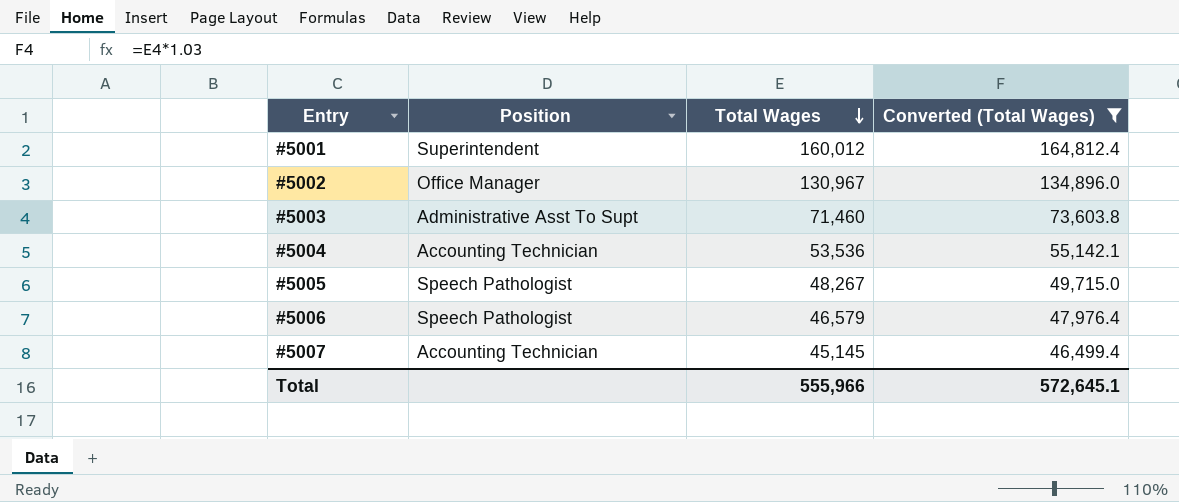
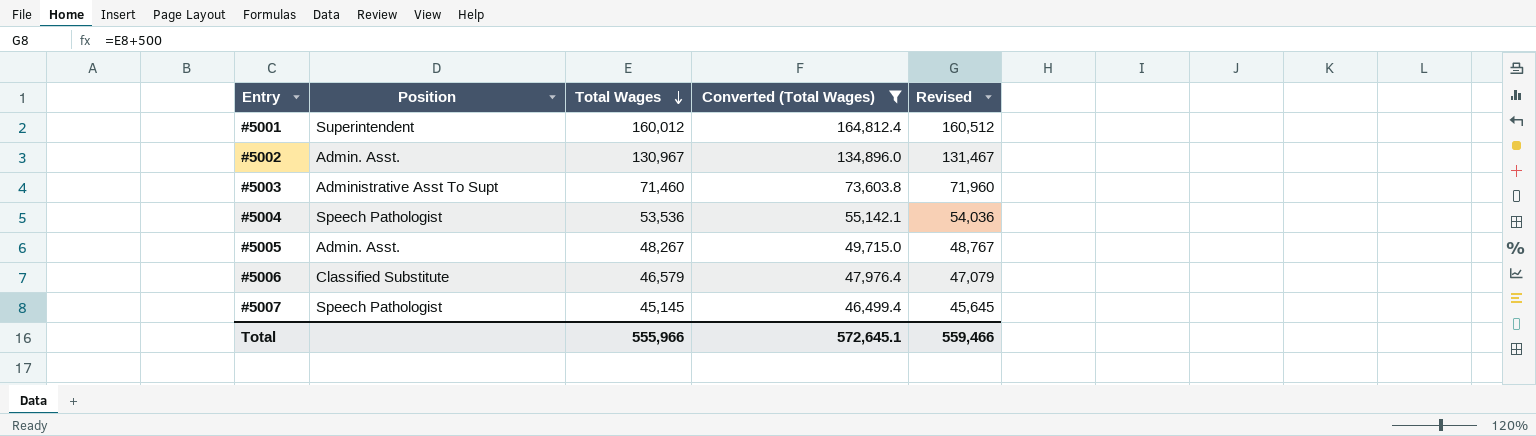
column Revised | formula: none -> [Total Wages] + 500
#5002 | Position: Office Manager -> Admin. Asst.
#5004 | Position: Accounting Technician -> Speech Pathologist
#5005 | Position: Speech Pathologist -> Admin. Asst.
#5006 | Position: Speech Pathologist -> Classified Substitute
#5007 | Position: Accounting Technician -> Speech Pathologist

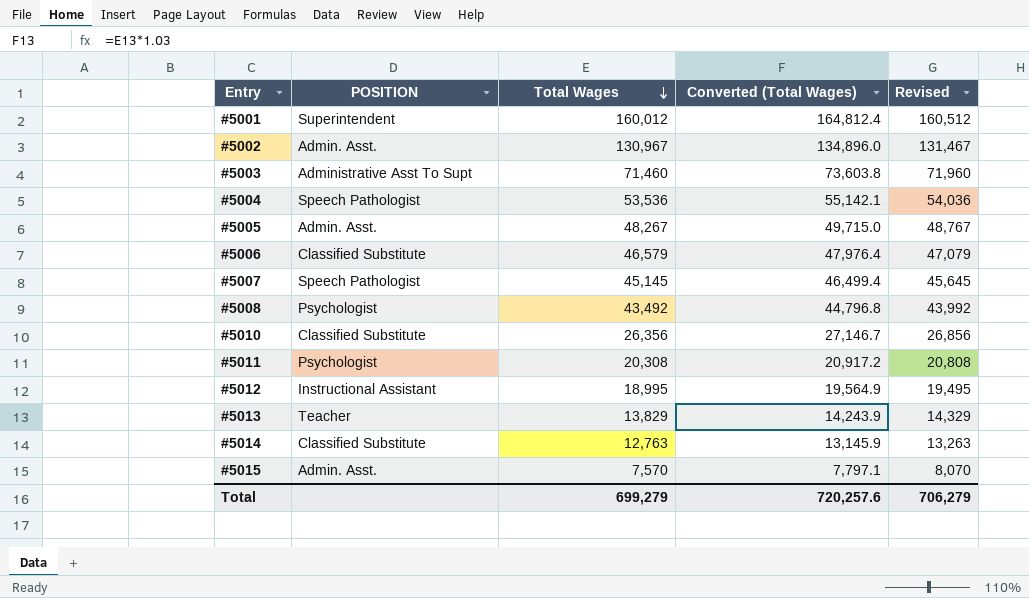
filter: Converted (Total Wages) >= 46,499.4 -> none
column name: Position -> POSITION
Total | Total Wages: 555,966 -> 699,279
Total | Converted (Total Wages): 572,645.1 -> 720,257.6
Total | Revised: 559,466 -> 706,279

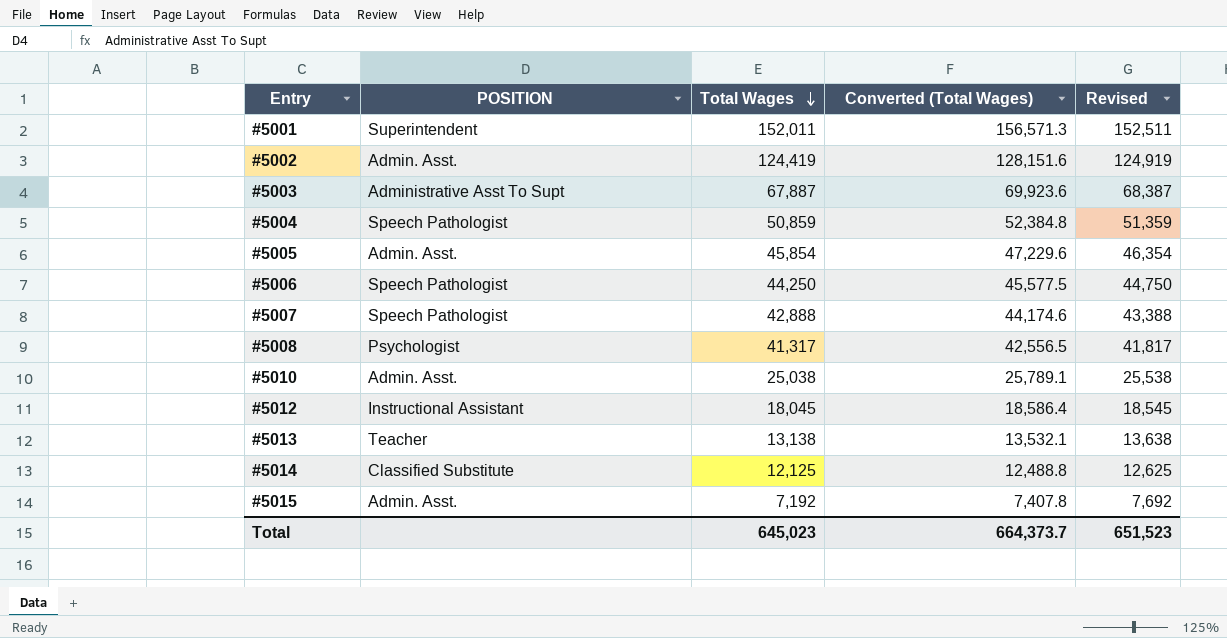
row #5011: Psychologist | 20,308 | 20,917.2 | 20,808 -> none
#5001 | Total Wages: 160,012 -> 152,011
#5001 | Converted (Total Wages): 164,812.4 -> 156,571.3
#5001 | Revised: 160,512 -> 152,511
#5002 | Total Wages: 130,967 -> 124,419
#5002 | Converted (Total Wages): 134,896.0 -> 128,151.6
#5002 | Revised: 131,467 -> 124,919
#5003 | Total Wages: 71,460 -> 67,887
#5003 | Converted (Total Wages): 73,603.8 -> 69,923.6
#5003 | Revised: 71,960 -> 68,387
#5004 | Total Wages: 53,536 -> 50,859
#5004 | Converted (Total Wages): 55,142.1 -> 52,384.8
#5004 | Revised: 54,036 -> 51,359
#5005 | Total Wages: 48,267 -> 45,854
#5005 | Converted (Total Wages): 49,715.0 -> 47,229.6
#5005 | Revised: 48,767 -> 46,354
#5006 | POSITION: Classified Substitute -> Speech Pathologist
#5006 | Total Wages: 46,579 -> 44,250
#5006 | Converted (Total Wages): 47,976.4 -> 45,577.5
#5006 | Revised: 47,079 -> 44,750
#5007 | Total Wages: 45,145 -> 42,888
#5007 | Converted (Total Wages): 46,499.4 -> 44,174.6
#5007 | Revised: 45,645 -> 43,388
#5008 | Total Wages: 43,492 -> 41,317
#5008 | Converted (Total Wages): 44,796.8 -> 42,556.5
#5008 | Revised: 43,992 -> 41,817
#5010 | POSITION: Classified Substitute -> Admin. Asst.
#5010 | Total Wages: 26,356 -> 25,038
#5010 | Converted (Total Wages): 27,146.7 -> 25,789.1
#5010 | Revised: 26,856 -> 25,538
#5012 | Total Wages: 18,995 -> 18,045
#5012 | Converted (Total Wages): 19,564.9 -> 18,586.4
#5012 | Revised: 19,495 -> 18,545
#5013 | Total Wages: 13,829 -> 13,138
#5013 | Converted (Total Wages): 14,243.9 -> 13,532.1
#5013 | Revised: 14,329 -> 13,638
#5014 | Total Wages: 12,763 -> 12,125
#5014 | Converted (Total Wages): 13,145.9 -> 12,488.8
#5014 | Revised: 13,263 -> 12,625
#5015 | Total Wages: 7,570 -> 7,192
#5015 | Converted (Total Wages): 7,797.1 -> 7,407.8
#5015 | Revised: 8,070 -> 7,692
Total | Total Wages: 699,279 -> 645,023
Total | Converted (Total Wages): 720,257.6 -> 664,373.7
Total | Revised: 706,279 -> 651,523

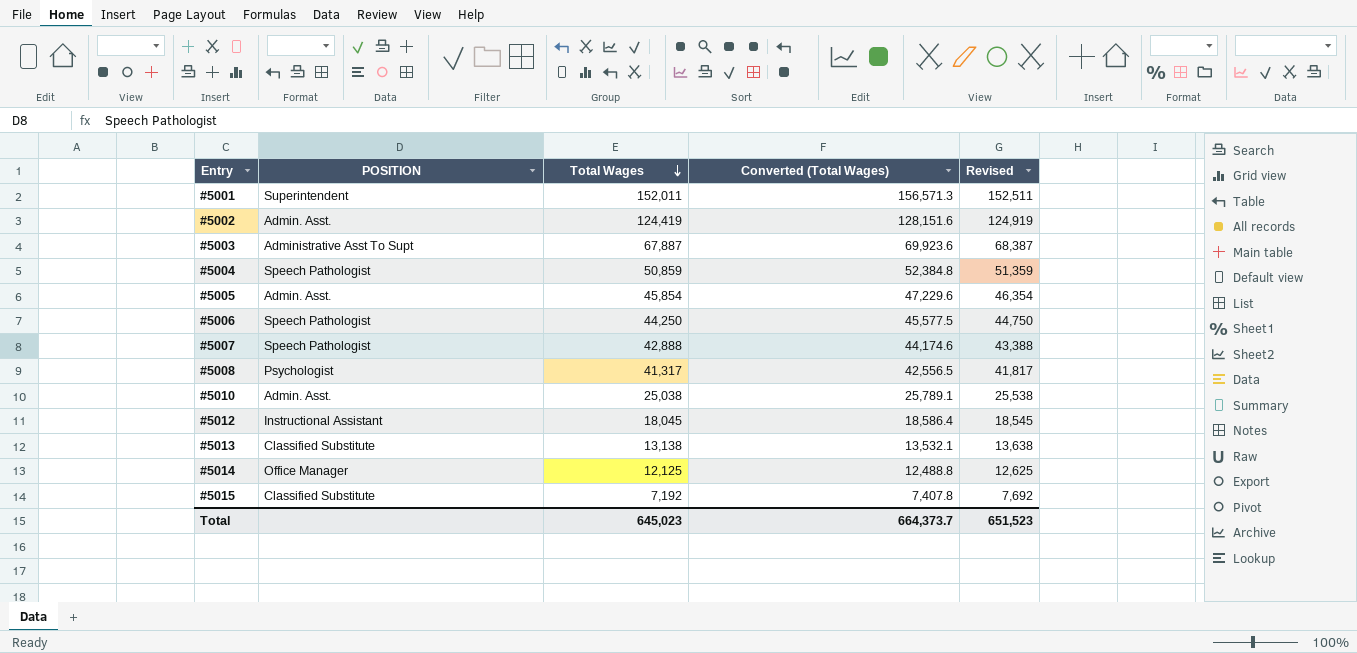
#5013 | POSITION: Teacher -> Classified Substitute
#5014 | POSITION: Classified Substitute -> Office Manager
#5015 | POSITION: Admin. Asst. -> Classified Substitute

